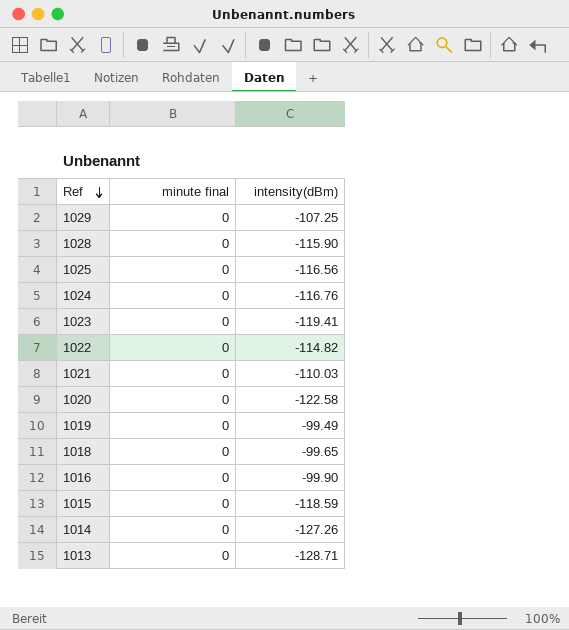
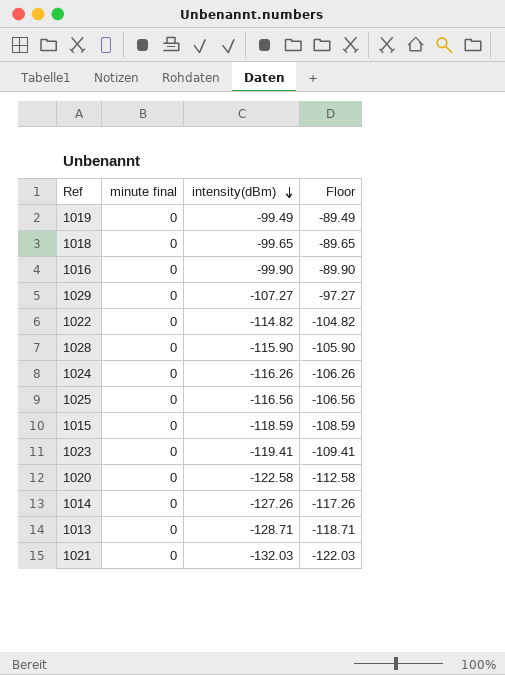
row order: Ref descending -> intensity(dBm) descending
column Floor | formula: none -> [intensity(dBm)] + 10
1029 | intensity(dBm): -107.25 -> -107.27
1024 | intensity(dBm): -116.76 -> -116.26
1021 | intensity(dBm): -110.03 -> -132.03

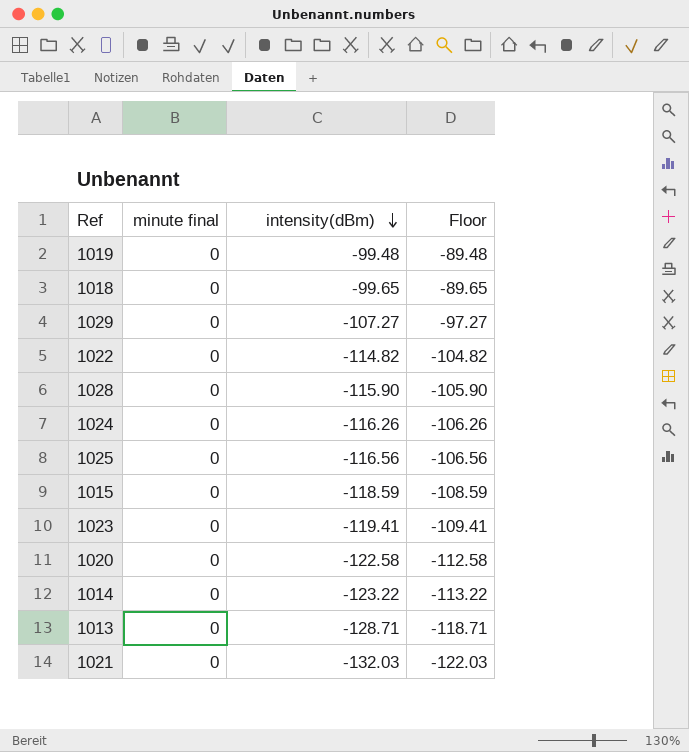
row 1016: 0 | -99.90 | -89.90 -> none
1019 | intensity(dBm): -99.49 -> -99.48
1019 | Floor: -89.49 -> -89.48
1014 | intensity(dBm): -127.26 -> -123.22
1014 | Floor: -117.26 -> -113.22

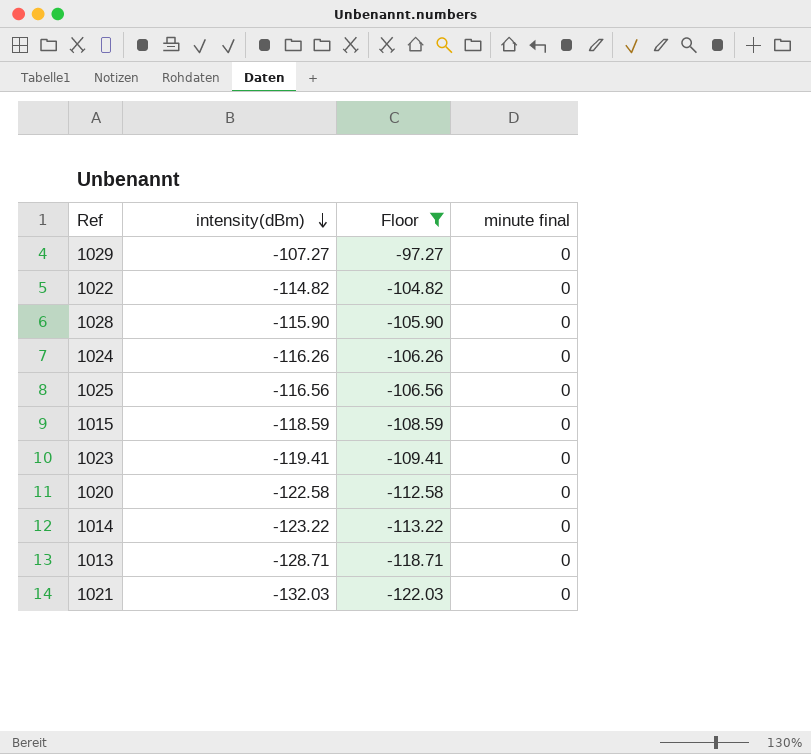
filter: none -> Floor <= -97.27
column minute final | position: 2 -> 4

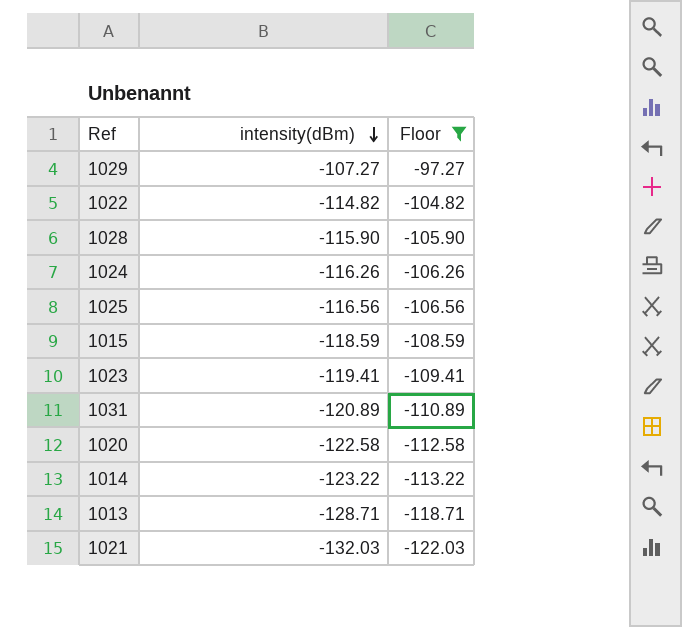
column minute final | position: 4 -> none
row 1031: none -> -120.89 | -110.89

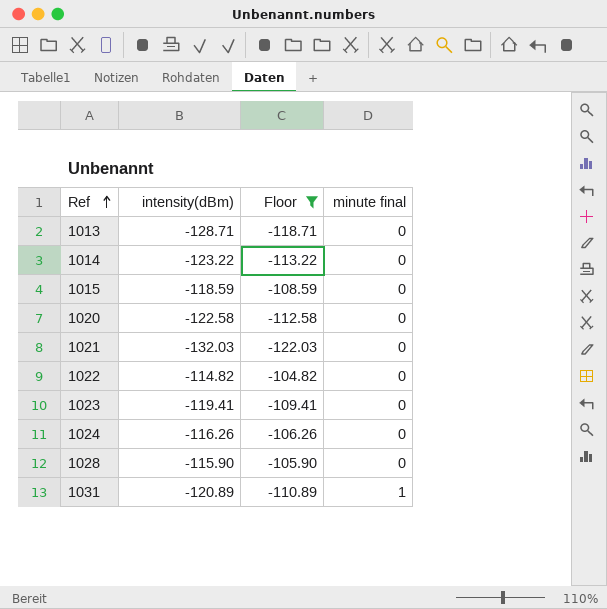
row order: intensity(dBm) descending -> Ref ascending
column minute final | position: none -> 4
row 1029: -107.27 | -97.27 -> none
row 1025: -116.56 | -106.56 -> none

